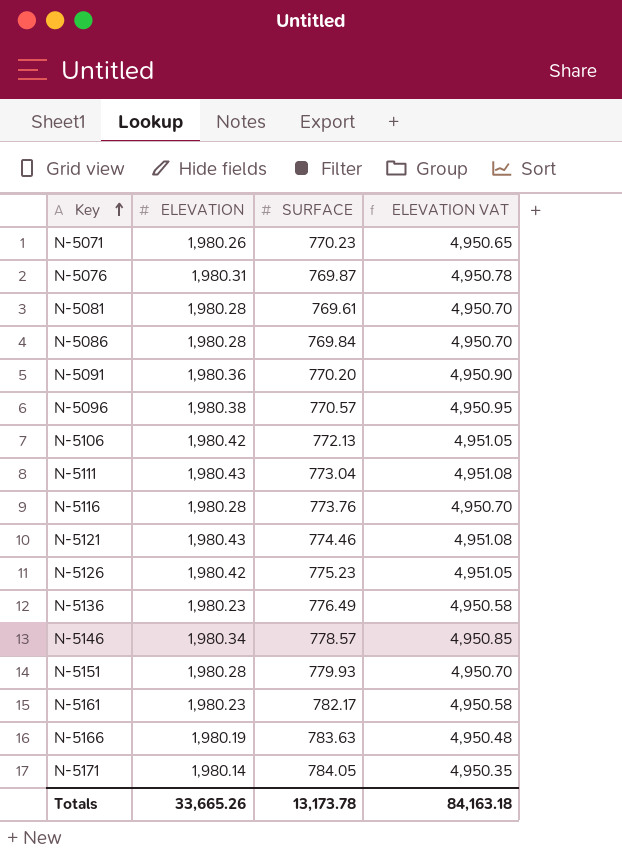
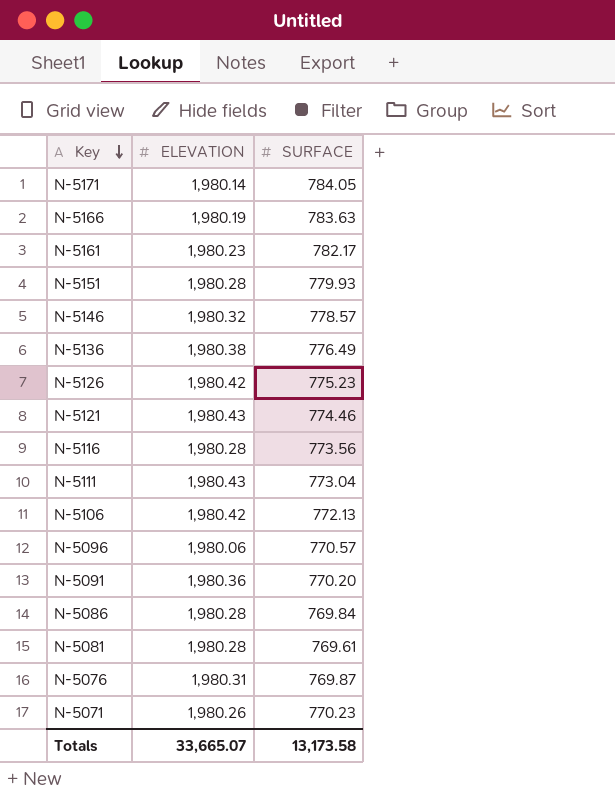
row order: Key ascending -> Key descending
column ELEVATION VAT | formula: [ELEVATION] * 2.5 -> none
N-5146 | ELEVATION: 1,980.34 -> 1,980.32
N-5136 | ELEVATION: 1,980.23 -> 1,980.38
N-5116 | SURFACE: 773.76 -> 773.56
N-5096 | ELEVATION: 1,980.38 -> 1,980.06
Totals | ELEVATION: 33,665.26 -> 33,665.07
Totals | SURFACE: 13,173.78 -> 13,173.58

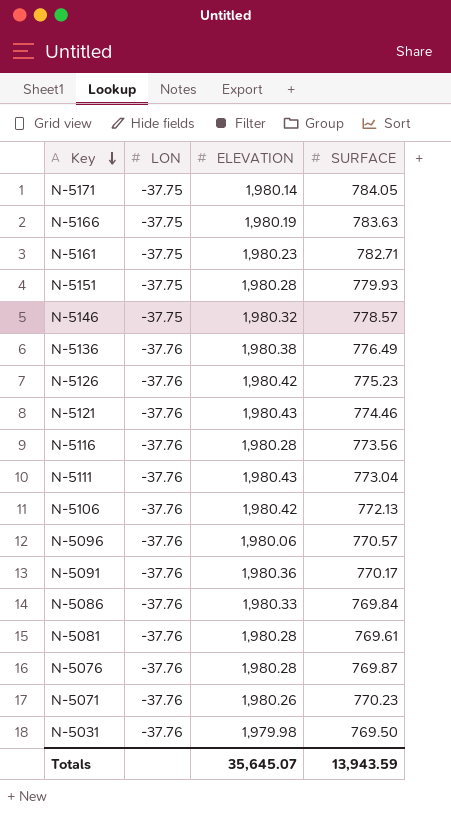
column LON | position: none -> 2
N-5161 | SURFACE: 782.17 -> 782.71
N-5091 | SURFACE: 770.20 -> 770.17
N-5086 | ELEVATION: 1,980.28 -> 1,980.33
N-5076 | ELEVATION: 1,980.31 -> 1,980.28
row N-5031: none -> -37.76 | 1,979.98 | 769.50
Totals | ELEVATION: 33,665.07 -> 35,645.07
Totals | SURFACE: 13,173.58 -> 13,943.59

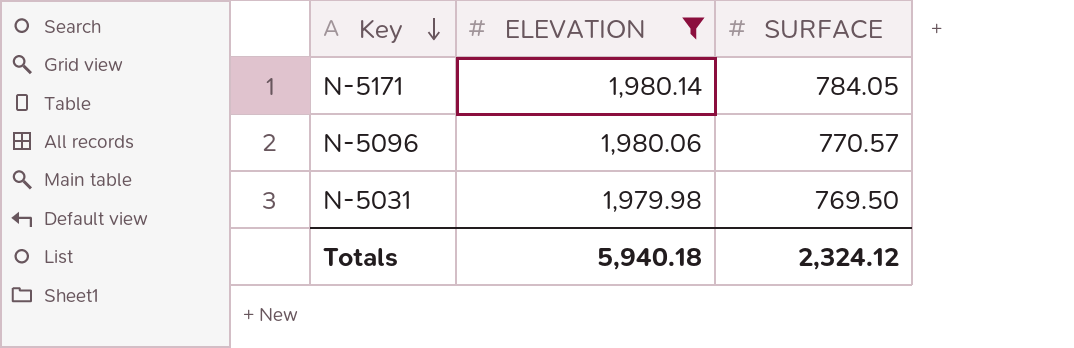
filter: none -> ELEVATION <= 1,980.14
column LON | position: 2 -> none
Totals | ELEVATION: 35,645.07 -> 5,940.18
Totals | SURFACE: 13,943.59 -> 2,324.12

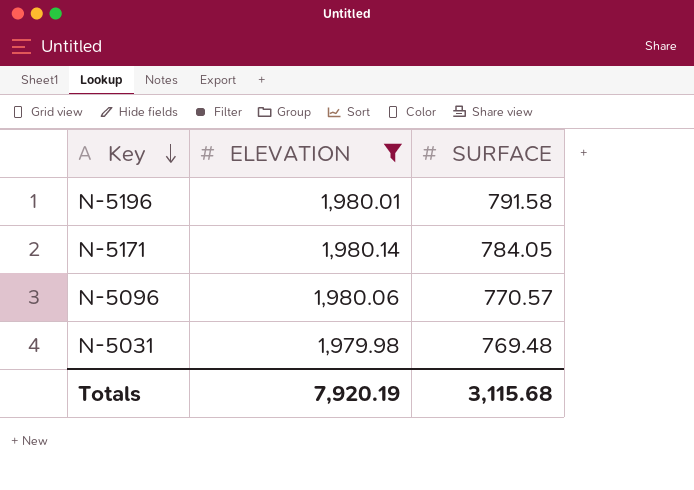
row N-5196: none -> 1,980.01 | 791.58
N-5031 | SURFACE: 769.50 -> 769.48
Totals | ELEVATION: 5,940.18 -> 7,920.19
Totals | SURFACE: 2,324.12 -> 3,115.68

